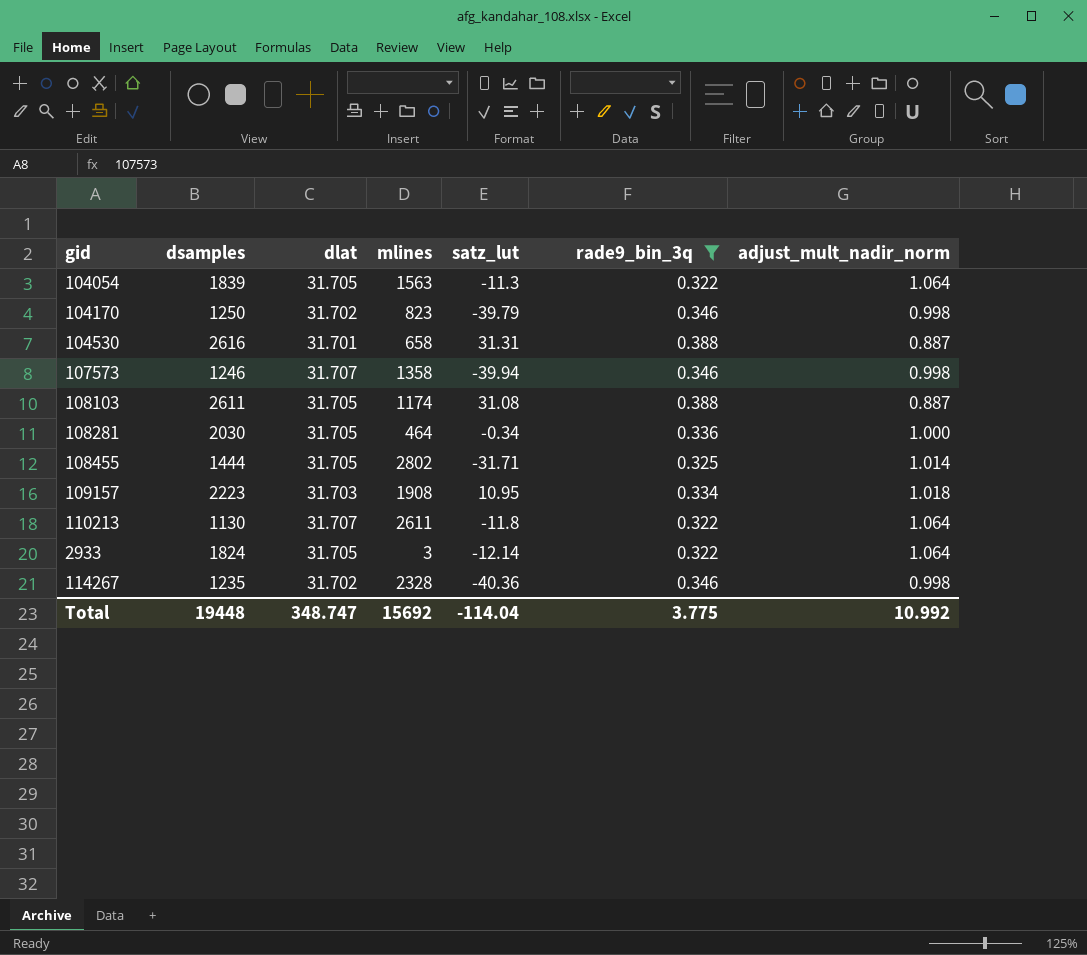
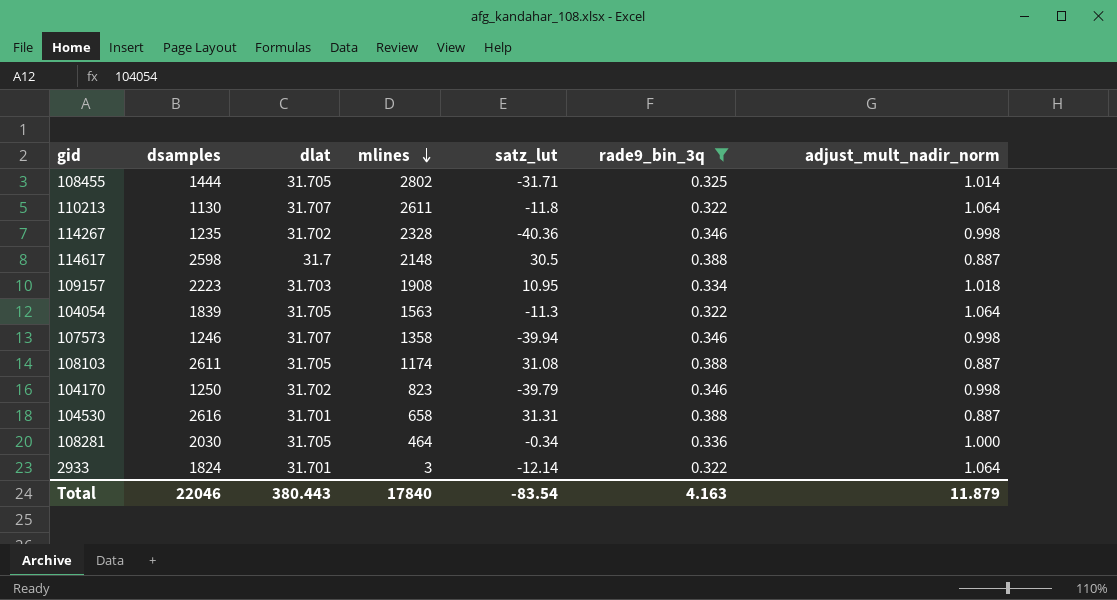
row order: none -> mlines descending
row 114617: none -> 2598 | 31.7 | 2148 | 30.5 | 0.388 | 0.887
2933 | dlat: 31.705 -> 31.701
Total | dsamples: 19448 -> 22046
Total | dlat: 348.747 -> 380.443
Total | mlines: 15692 -> 17840
Total | satz_lut: -114.04 -> -83.54
Total | rade9_bin_3q: 3.775 -> 4.163
Total | adjust_mult_nadir_norm: 10.992 -> 11.879

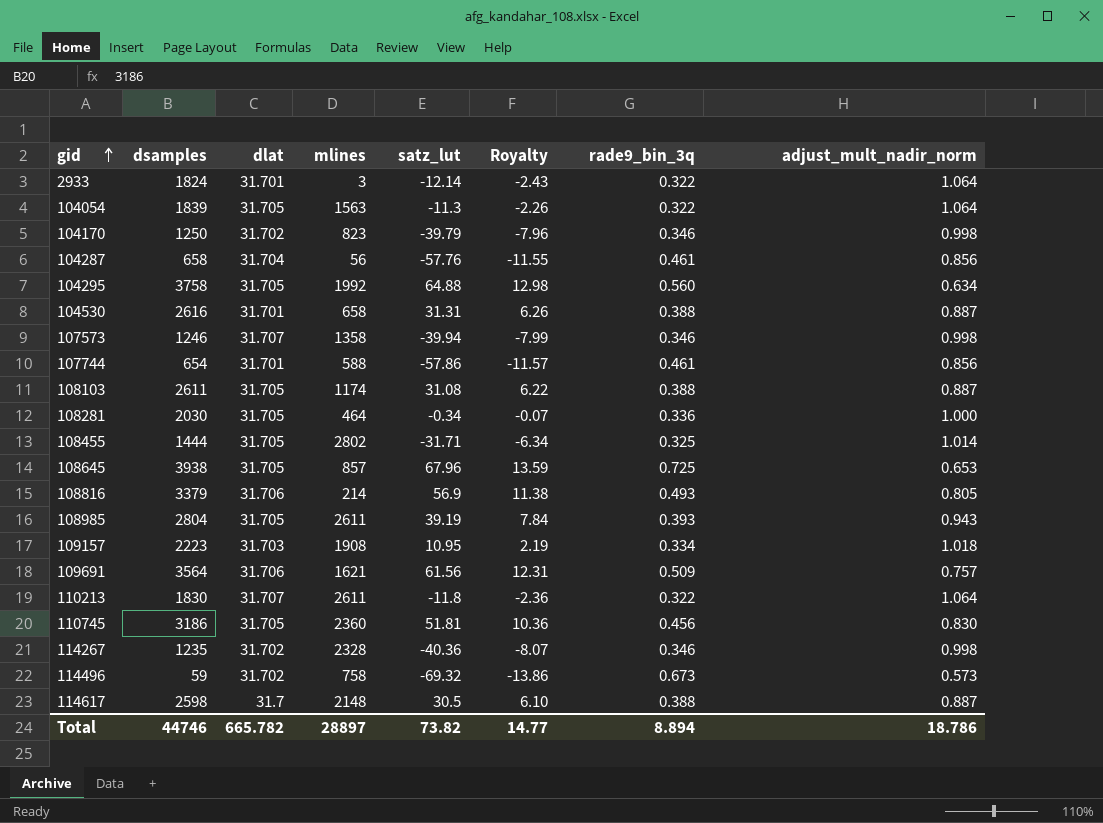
filter: rade9_bin_3q <= 0.388 -> none
row order: mlines descending -> gid ascending
column Royalty | formula: none -> [satz_lut] * 0.2
110213 | dsamples: 1130 -> 1830
Total | dsamples: 22046 -> 44746
Total | dlat: 380.443 -> 665.782
Total | mlines: 17840 -> 28897
Total | satz_lut: -83.54 -> 73.82
Total | rade9_bin_3q: 4.163 -> 8.894
Total | adjust_mult_nadir_norm: 11.879 -> 18.786

